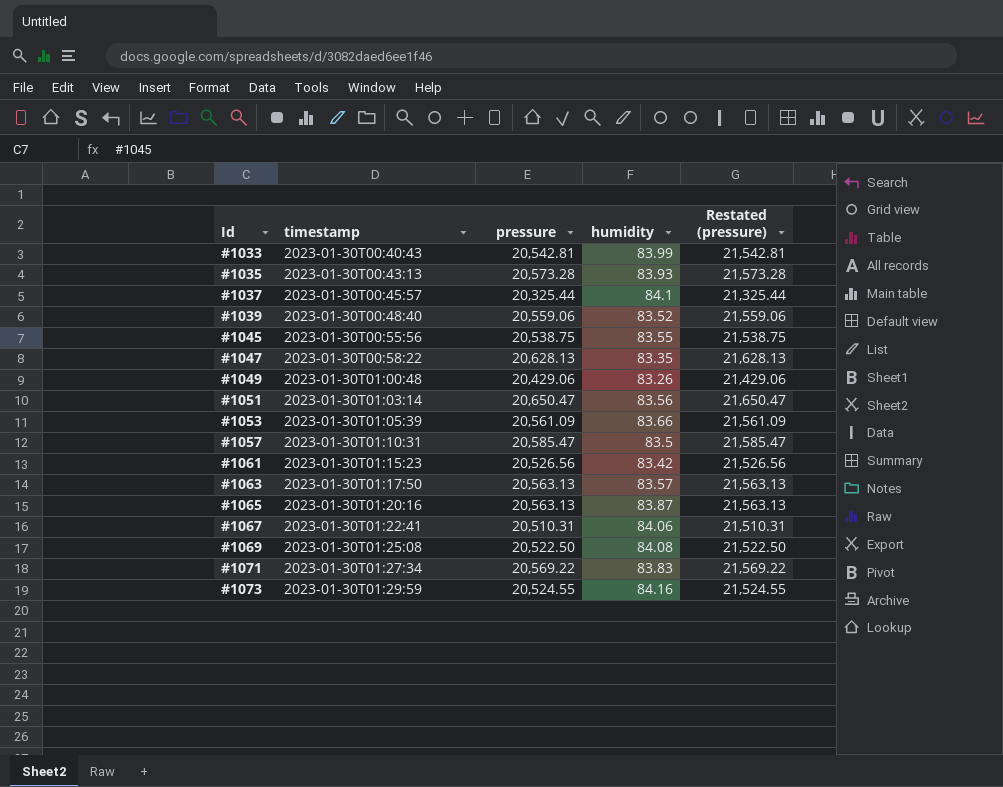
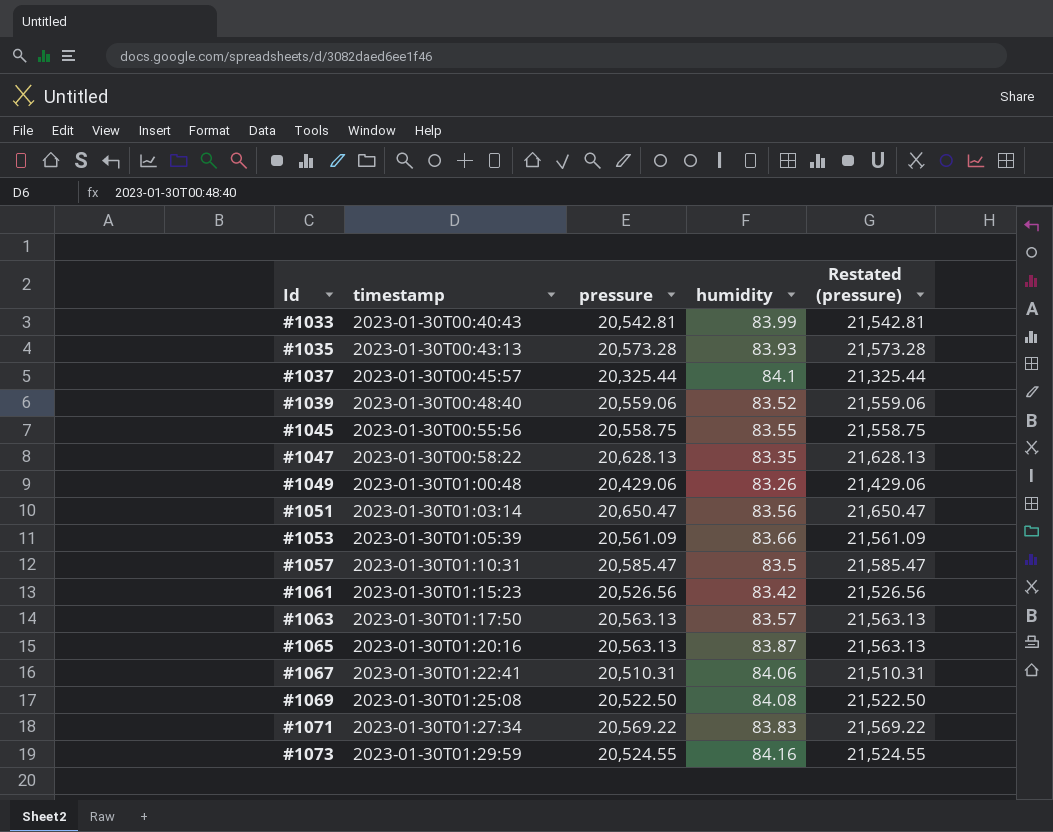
#1045 | pressure: 20,538.75 -> 20,558.75
#1045 | Restated (pressure): 21,538.75 -> 21,558.75

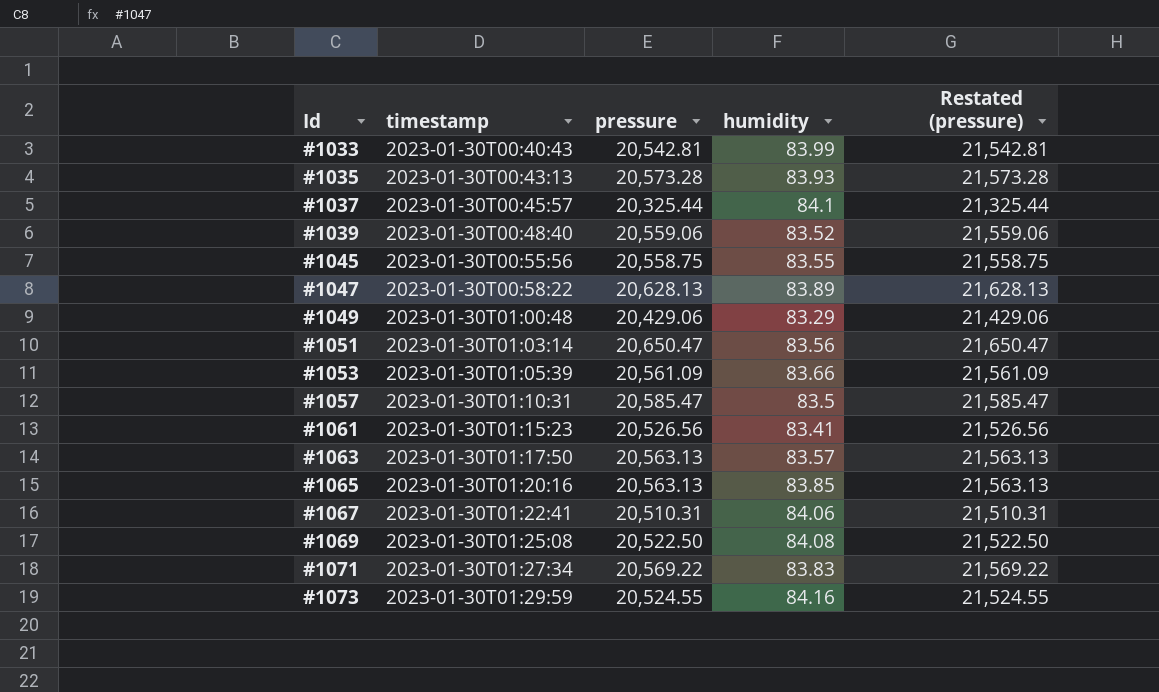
#1047 | humidity: 83.35 -> 83.89
#1049 | humidity: 83.26 -> 83.29
#1061 | humidity: 83.42 -> 83.41
#1065 | humidity: 83.87 -> 83.85

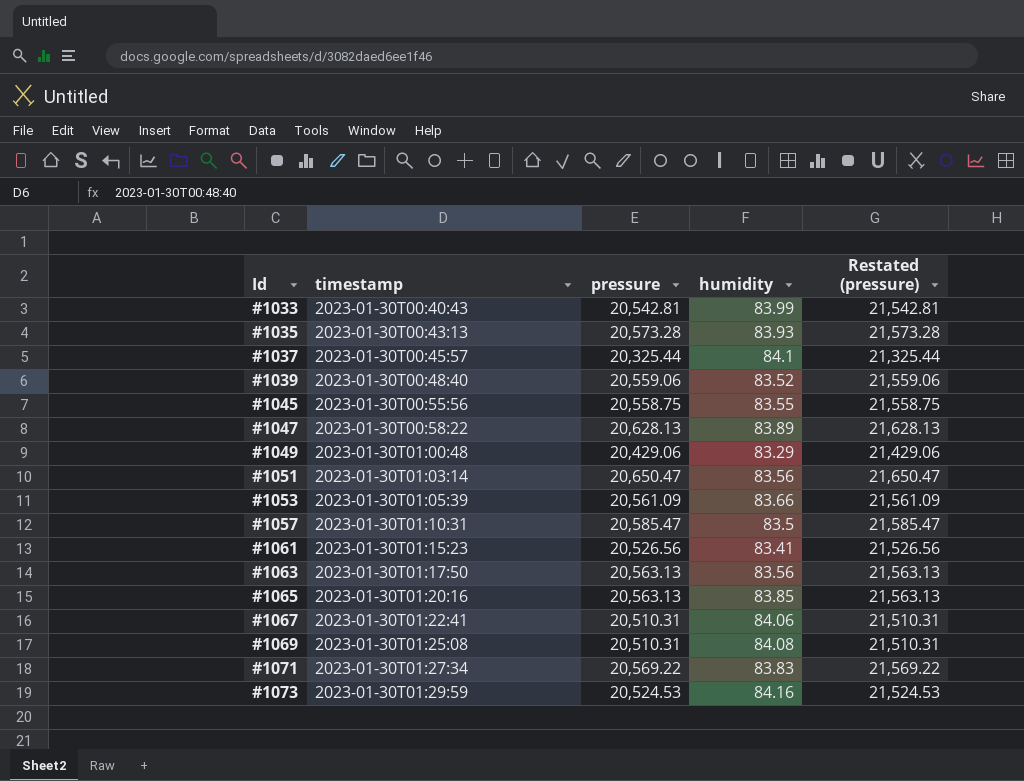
#1063 | humidity: 83.57 -> 83.56
#1069 | pressure: 20,522.50 -> 20,510.31
#1069 | Restated (pressure): 21,522.50 -> 21,510.31
#1073 | pressure: 20,524.55 -> 20,524.53
#1073 | Restated (pressure): 21,524.55 -> 21,524.53

